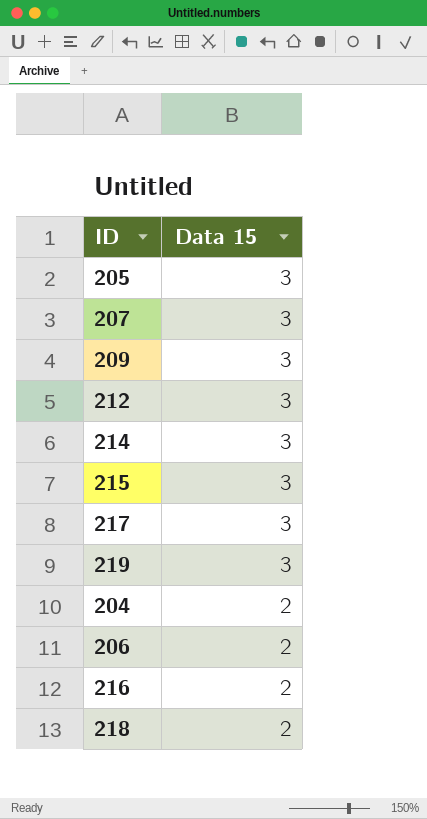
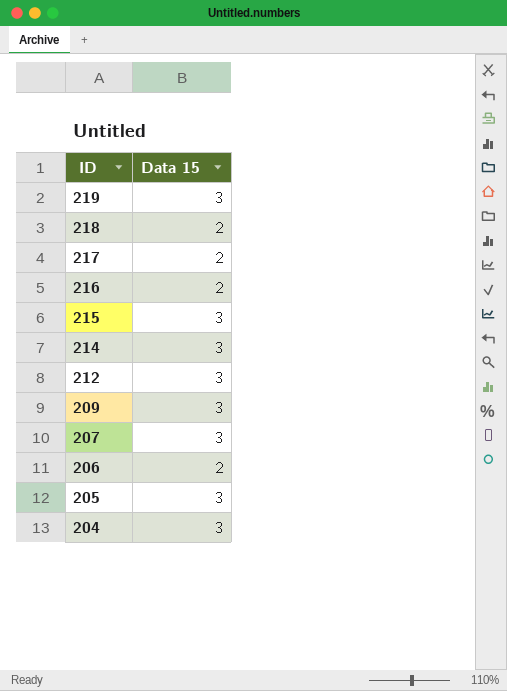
row order: Data 15 descending -> ID descending
217 | Data 15: 3 -> 2
204 | Data 15: 2 -> 3

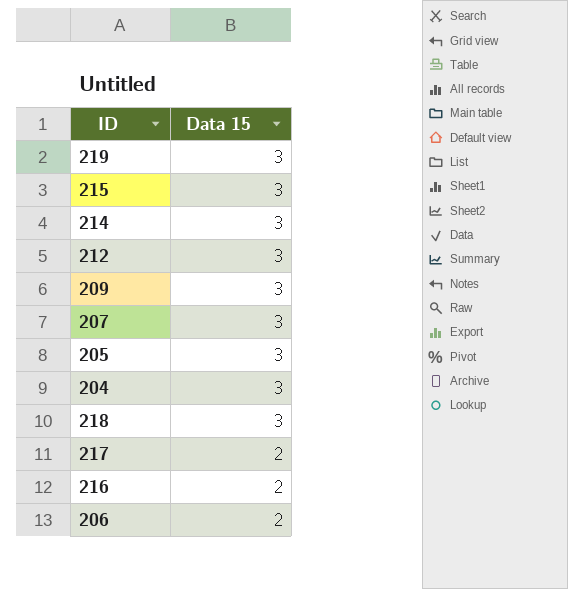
row order: ID descending -> Data 15 descending
218 | Data 15: 2 -> 3

